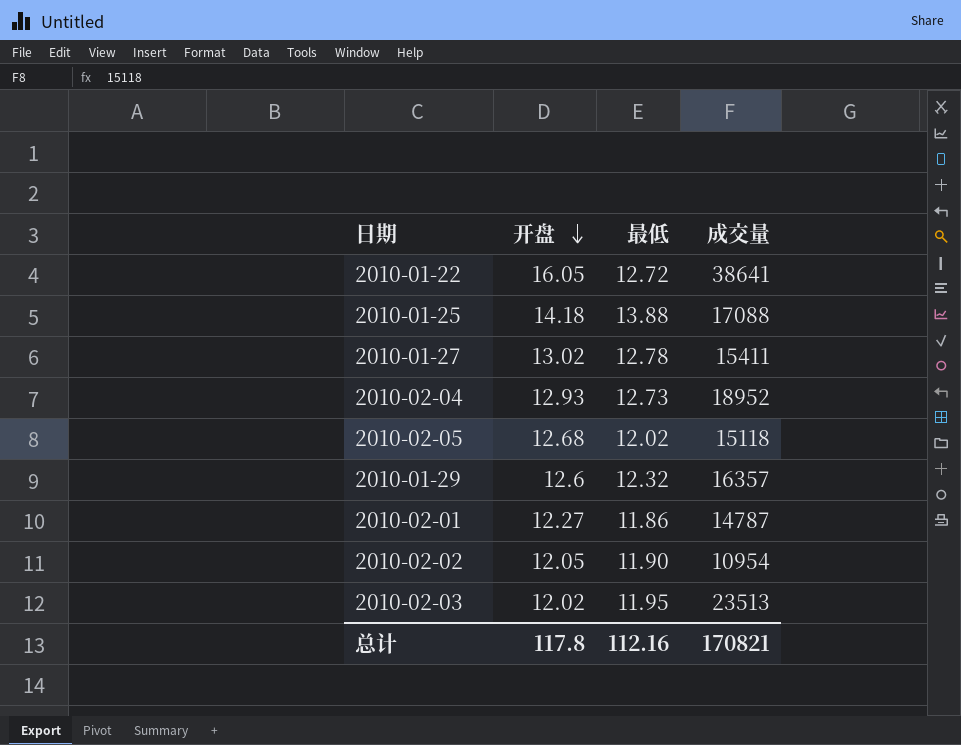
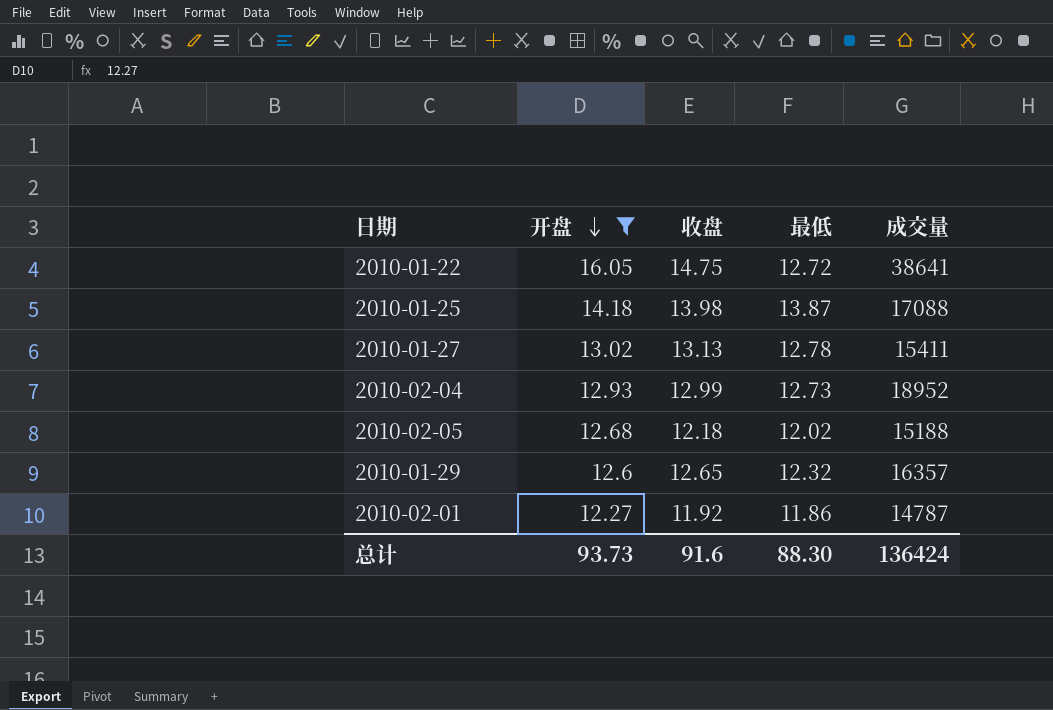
filter: none -> 开盘 >= 12.27
column 收盘 | position: none -> 3
2010-01-25 | 最低: 13.88 -> 13.87
2010-02-05 | 成交量: 15118 -> 15188
总计 | 开盘: 117.8 -> 93.73
总计 | 最低: 112.16 -> 88.30
总计 | 成交量: 170821 -> 136424

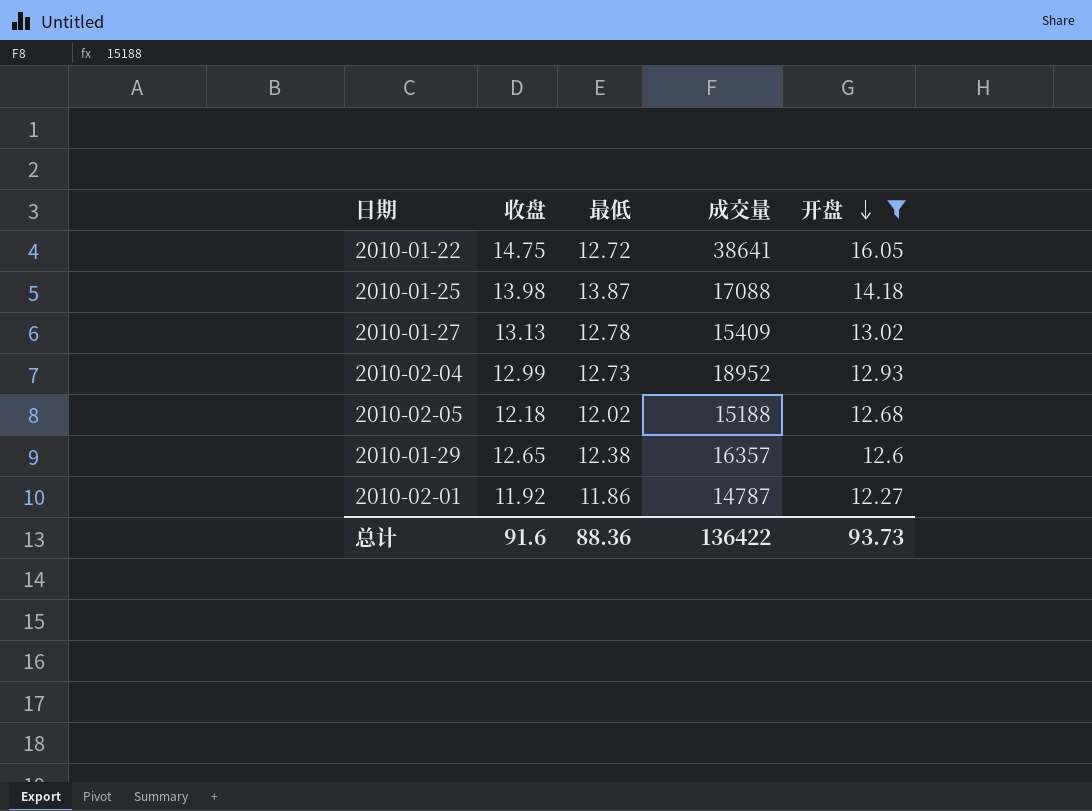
column 开盘 | position: 2 -> 5
2010-01-27 | 成交量: 15411 -> 15409
2010-01-29 | 最低: 12.32 -> 12.38
总计 | 最低: 88.30 -> 88.36
总计 | 成交量: 136424 -> 136422

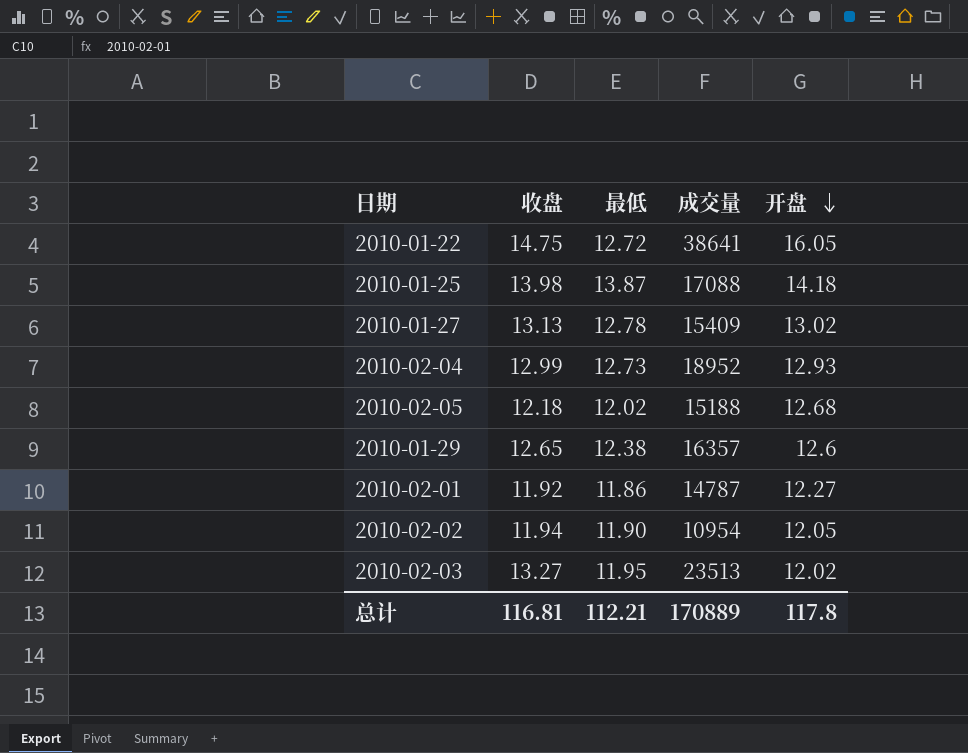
filter: 开盘 >= 12.27 -> none
总计 | 收盘: 91.6 -> 116.81
总计 | 最低: 88.36 -> 112.21
总计 | 成交量: 136422 -> 170889
总计 | 开盘: 93.73 -> 117.8

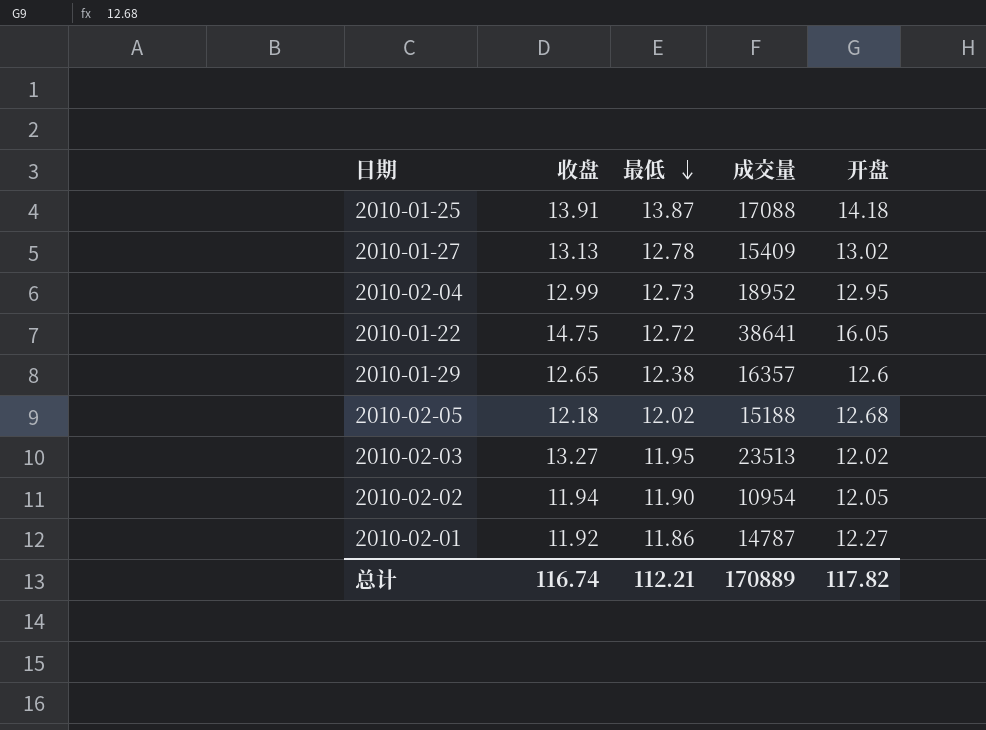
row order: 开盘 descending -> 最低 descending
2010-01-25 | 收盘: 13.98 -> 13.91
2010-02-04 | 开盘: 12.93 -> 12.95
总计 | 收盘: 116.81 -> 116.74
总计 | 开盘: 117.8 -> 117.82

